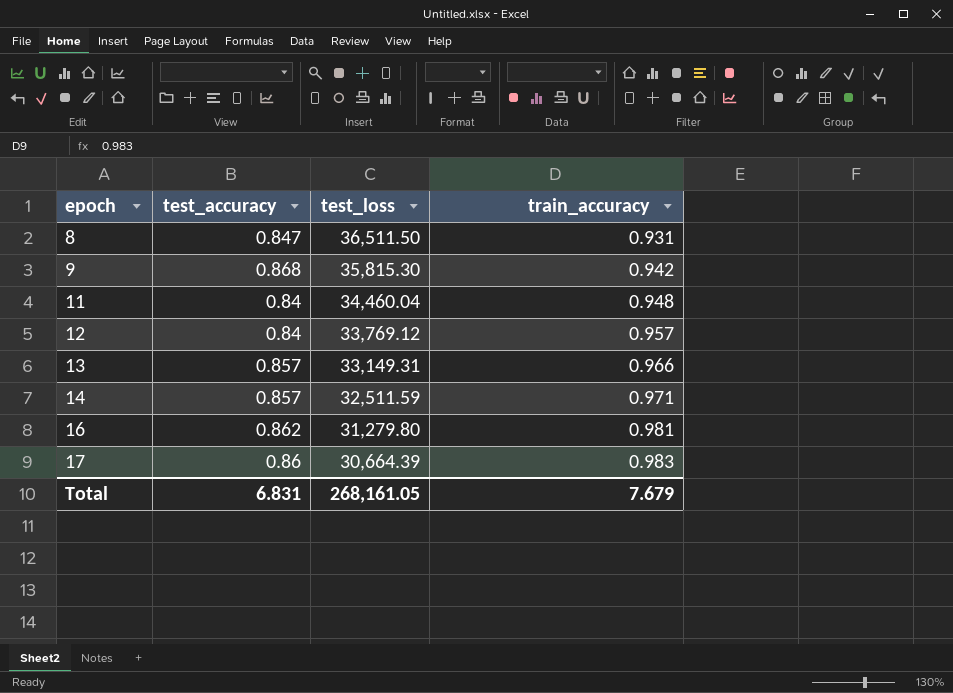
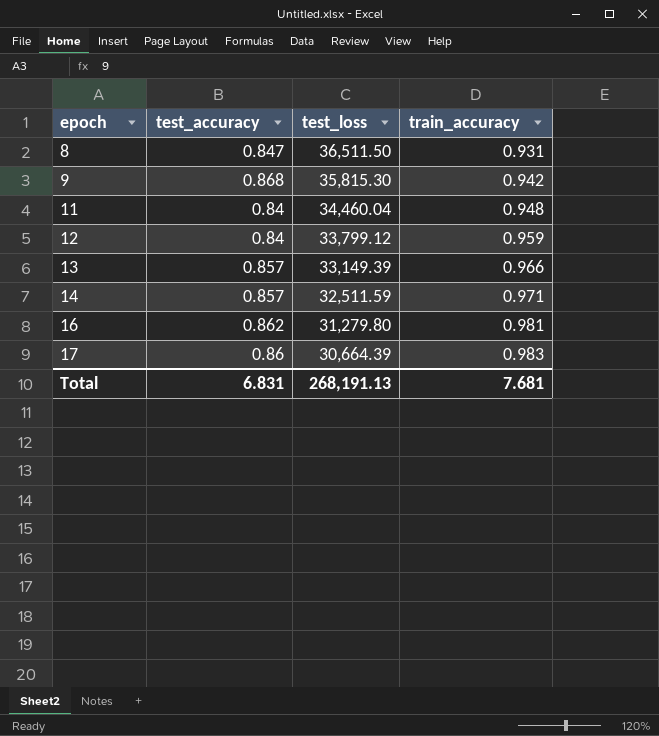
12 | test_loss: 33,769.12 -> 33,799.12
12 | train_accuracy: 0.957 -> 0.959
13 | test_loss: 33,149.31 -> 33,149.39
Total | test_loss: 268,161.05 -> 268,191.13
Total | train_accuracy: 7.679 -> 7.681

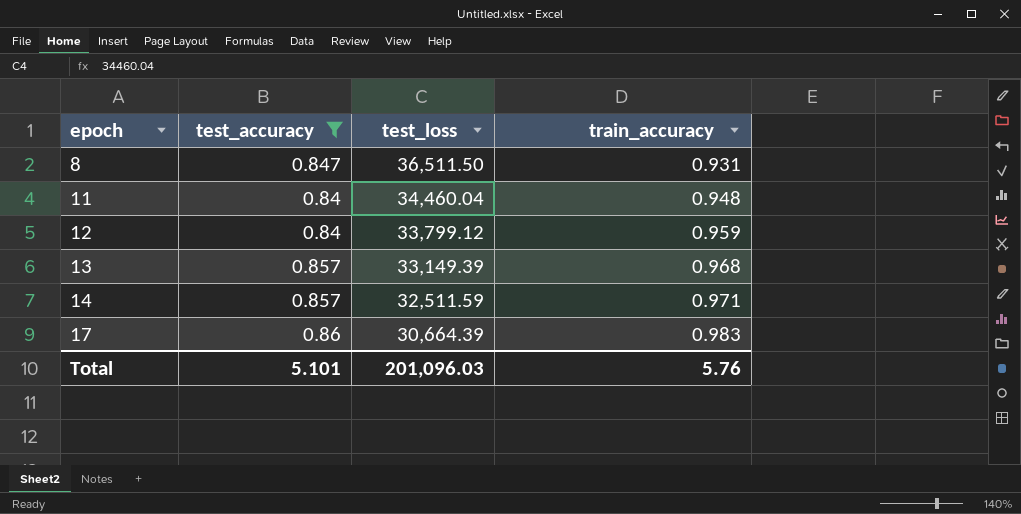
filter: none -> test_accuracy <= 0.86
13 | train_accuracy: 0.966 -> 0.968
Total | test_accuracy: 6.831 -> 5.101
Total | test_loss: 268,191.13 -> 201,096.03
Total | train_accuracy: 7.681 -> 5.76

